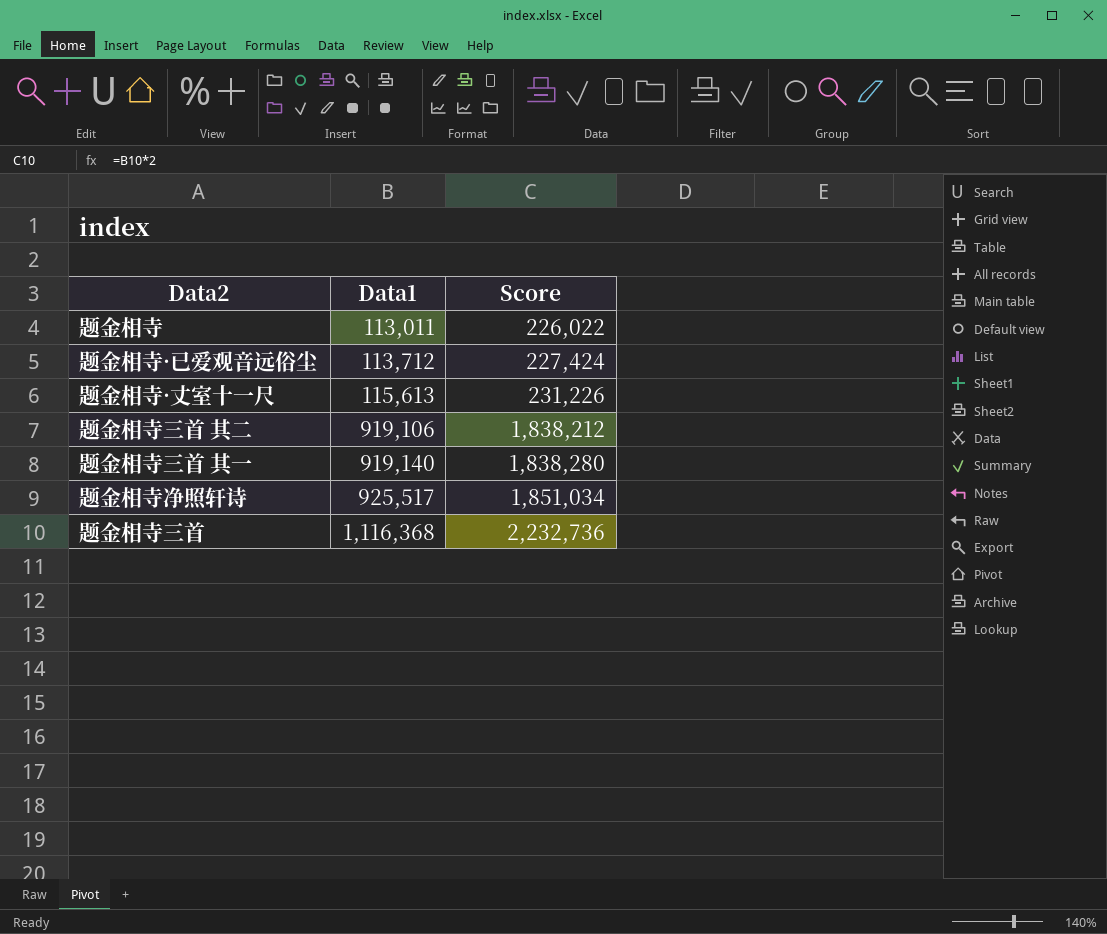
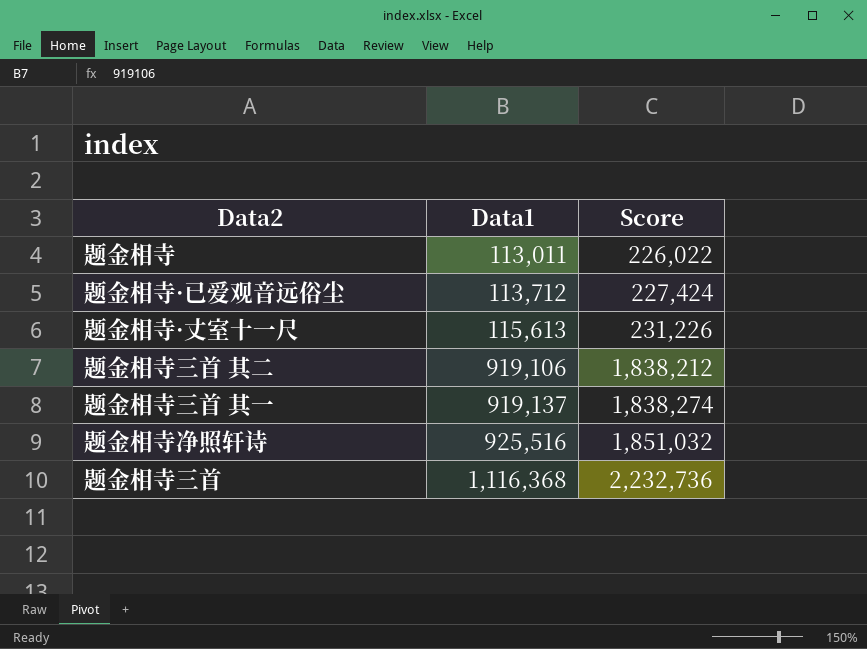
题金相寺三首 其一 | Data1: 919,140 -> 919,137
题金相寺三首 其一 | Score: 1,838,280 -> 1,838,274
题金相寺净照轩诗 | Data1: 925,517 -> 925,516
题金相寺净照轩诗 | Score: 1,851,034 -> 1,851,032

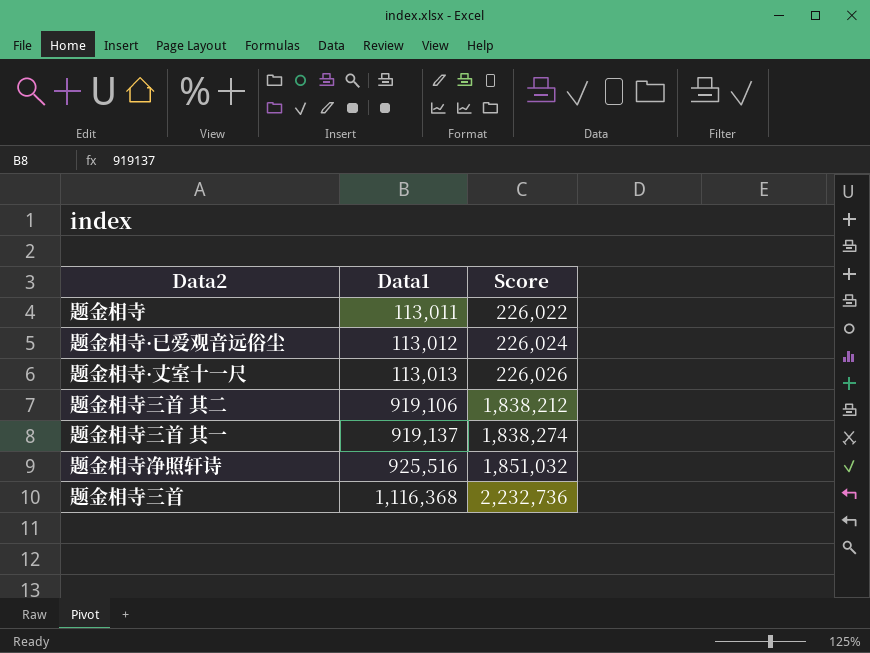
题金相寺·已爱观音远俗尘 | Data1: 113,712 -> 113,012
题金相寺·已爱观音远俗尘 | Score: 227,424 -> 226,024
题金相寺·丈室十一尺 | Data1: 115,613 -> 113,013
题金相寺·丈室十一尺 | Score: 231,226 -> 226,026

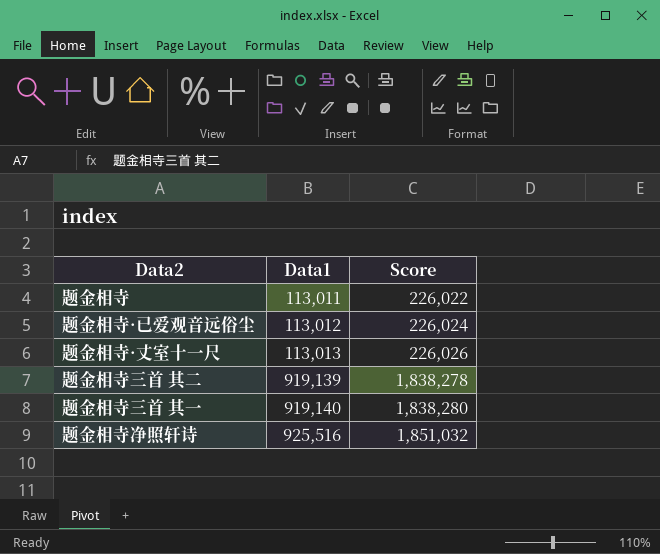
row 题金相寺三首: 1,116,368 | 2,232,736 -> none
题金相寺三首 其二 | Data1: 919,106 -> 919,139
题金相寺三首 其二 | Score: 1,838,212 -> 1,838,278
题金相寺三首 其一 | Data1: 919,137 -> 919,140
题金相寺三首 其一 | Score: 1,838,274 -> 1,838,280

